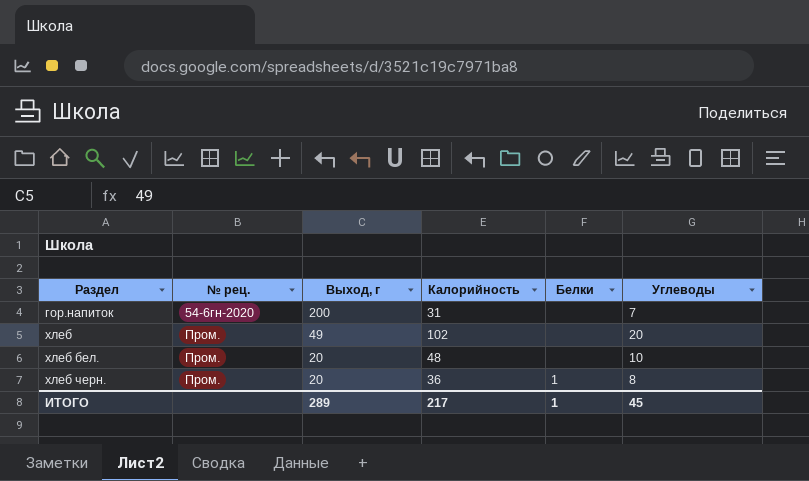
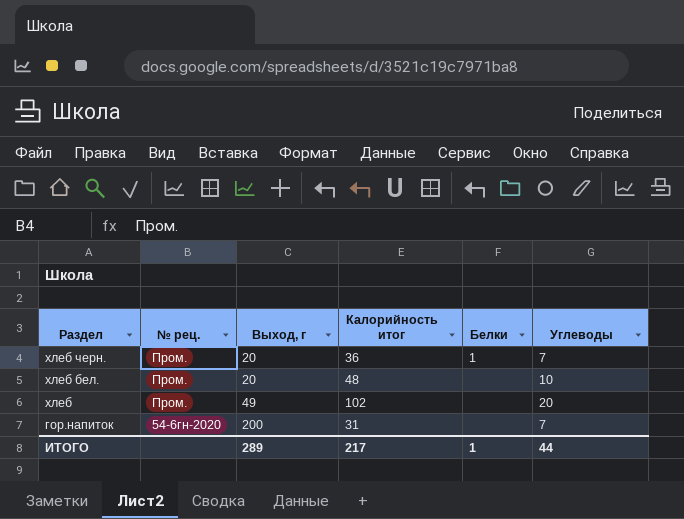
row order: Раздел ascending -> Раздел descending
column name: Калорийность -> Калорийность итог
хлеб черн. | Углеводы: 8 -> 7
ИТОГО | Углеводы: 45 -> 44

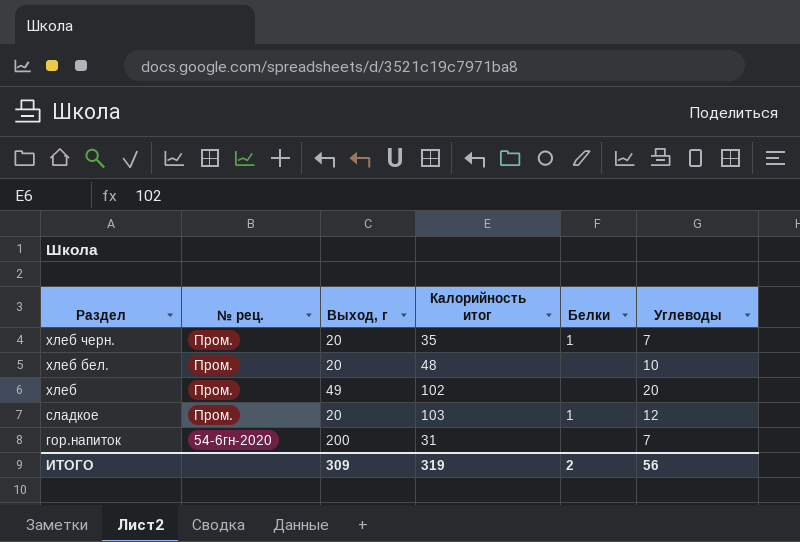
хлеб черн. | Калорийность итог: 36 -> 35
row сладкое: none -> Пром. | 20 | 103 | 1 | 12
ИТОГО | Выход, г: 289 -> 309
ИТОГО | Калорийность итог: 217 -> 319
ИТОГО | Белки: 1 -> 2
ИТОГО | Углеводы: 44 -> 56

